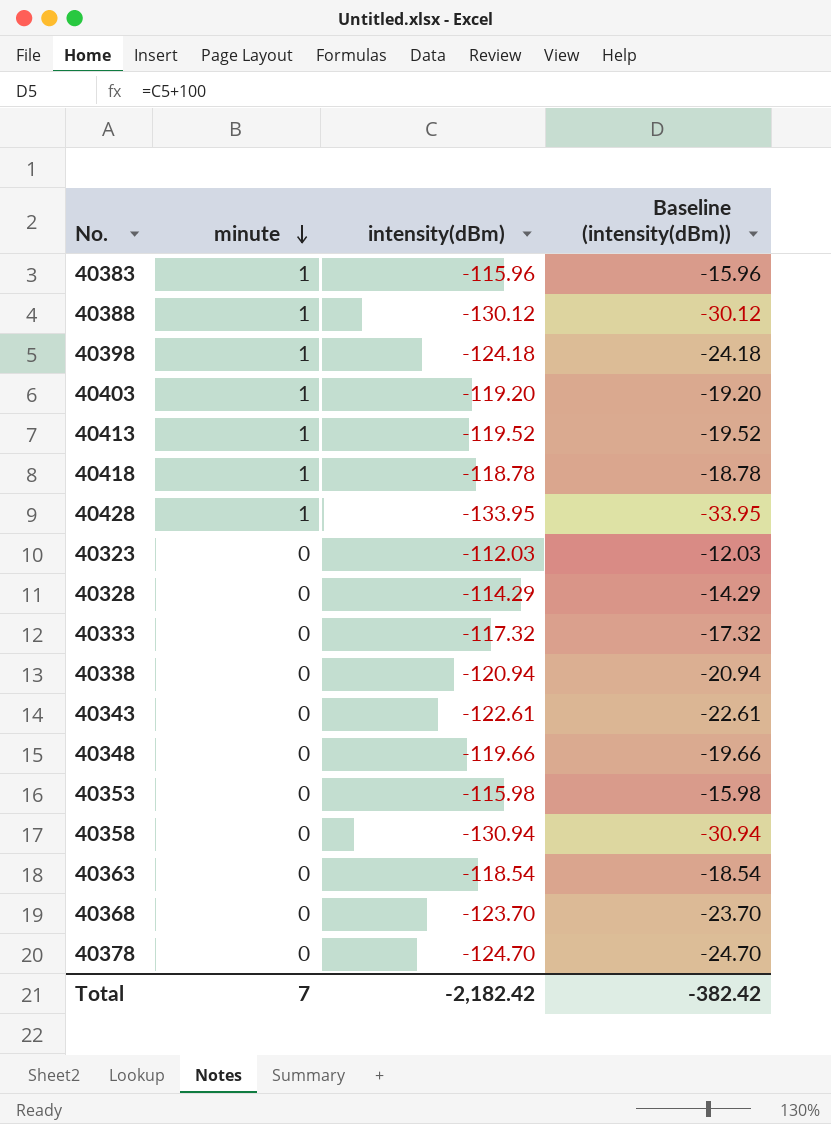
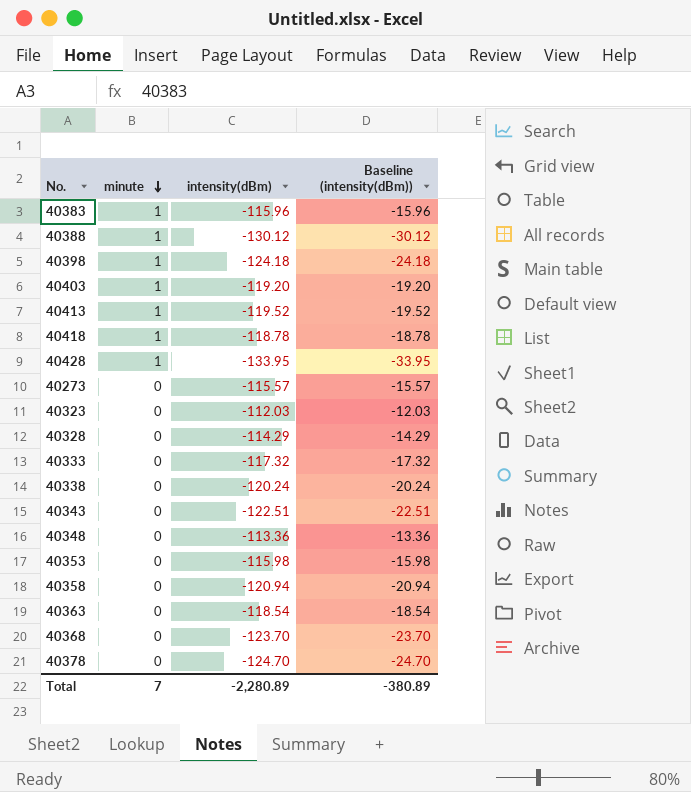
row 40273: none -> 0 | -115.57 | -15.57
40338 | intensity(dBm): -120.94 -> -120.24
40338 | Baseline (intensity(dBm)): -20.94 -> -20.24
40343 | intensity(dBm): -122.61 -> -122.51
40343 | Baseline (intensity(dBm)): -22.61 -> -22.51
40348 | intensity(dBm): -119.66 -> -113.36
40348 | Baseline (intensity(dBm)): -19.66 -> -13.36
40358 | intensity(dBm): -130.94 -> -120.94
40358 | Baseline (intensity(dBm)): -30.94 -> -20.94
Total | intensity(dBm): -2,182.42 -> -2,280.89
Total | Baseline (intensity(dBm)): -382.42 -> -380.89

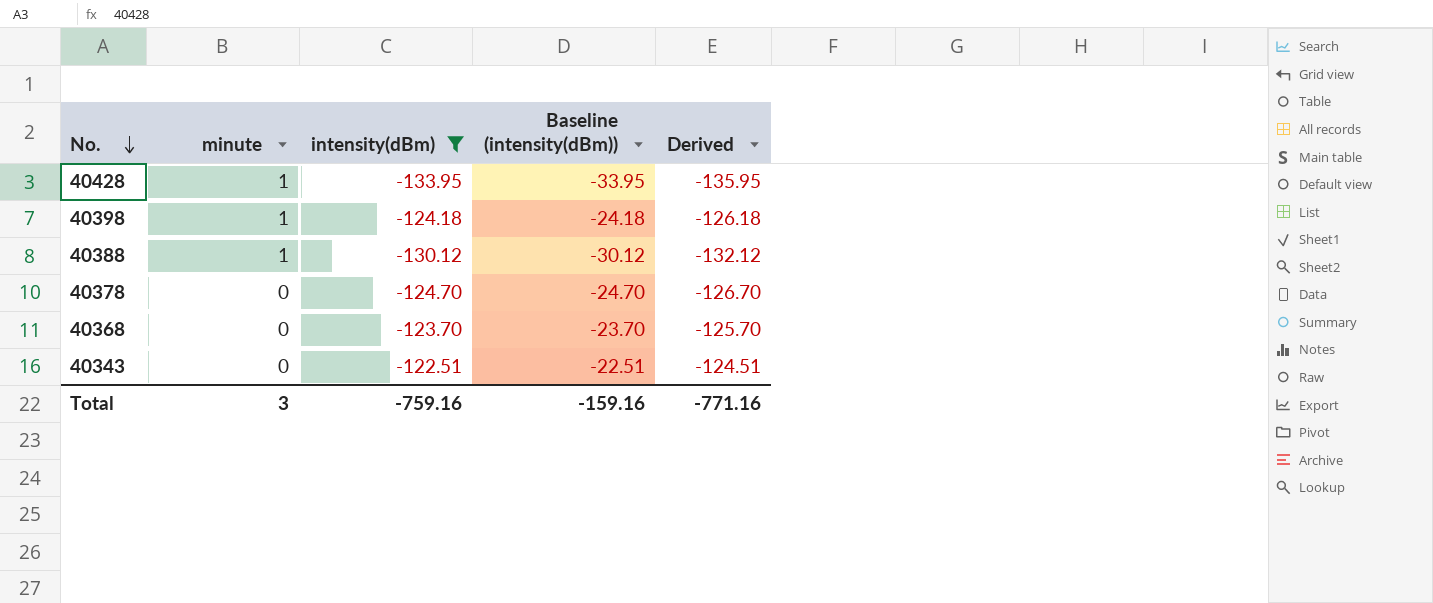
filter: none -> intensity(dBm) <= -122.51
row order: minute descending -> No. descending
column Derived | formula: none -> [intensity(dBm)] - 2
Total | minute: 7 -> 3
Total | intensity(dBm): -2,280.89 -> -759.16
Total | Baseline (intensity(dBm)): -380.89 -> -159.16

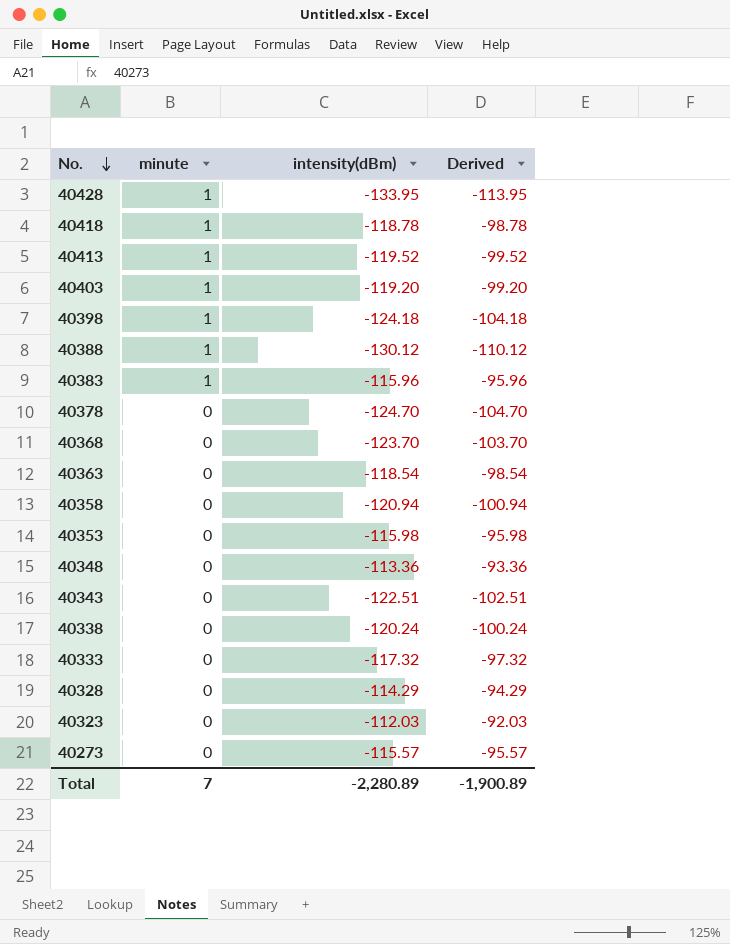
filter: intensity(dBm) <= -122.51 -> none
column Baseline (intensity(dBm)) | formula: [intensity(dBm)] + 100 -> none
column Derived | formula: [intensity(dBm)] - 2 -> [intensity(dBm)] + 20
Total | minute: 3 -> 7
Total | intensity(dBm): -759.16 -> -2,280.89
Total | Derived: -771.16 -> -1,900.89

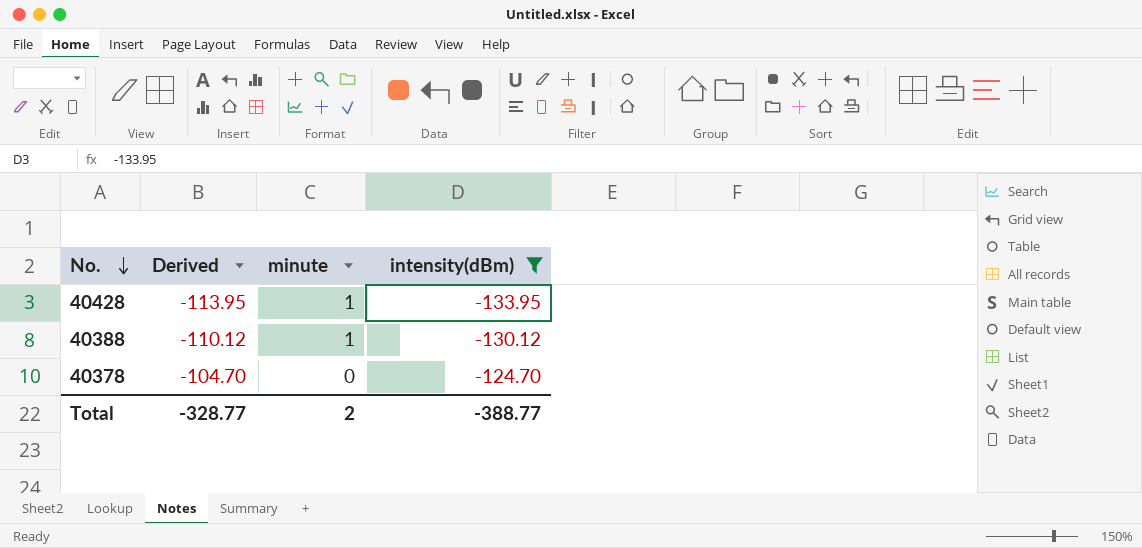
filter: none -> intensity(dBm) <= -124.70
column Derived | position: 4 -> 2
Total | Derived: -1,900.89 -> -328.77
Total | minute: 7 -> 2
Total | intensity(dBm): -2,280.89 -> -388.77

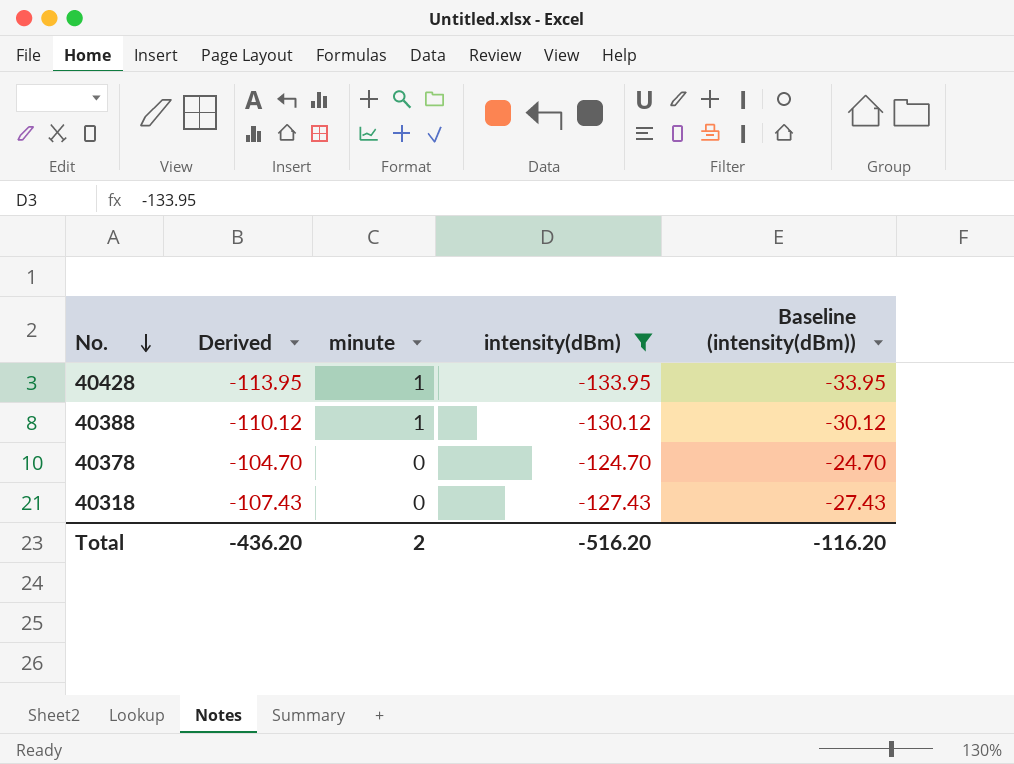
column Baseline (intensity(dBm)) | formula: none -> [intensity(dBm)] + 100
row 40318: none -> -107.43 | 0 | -127.43 | -27.43
Total | Derived: -328.77 -> -436.20
Total | intensity(dBm): -388.77 -> -516.20

